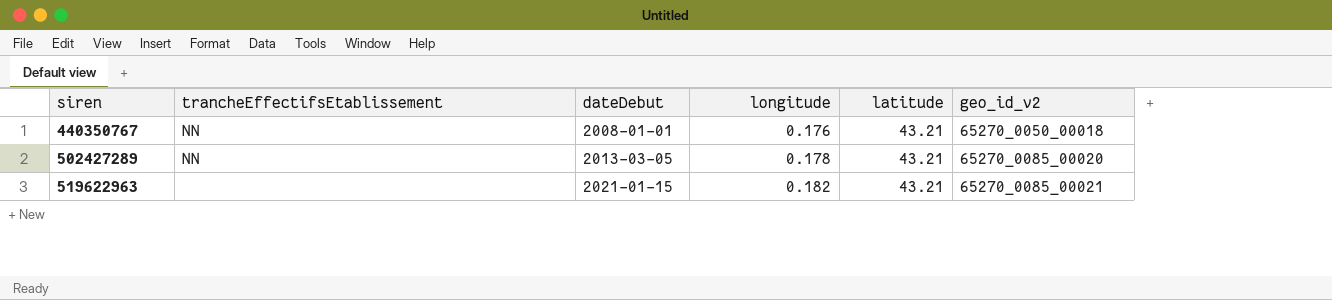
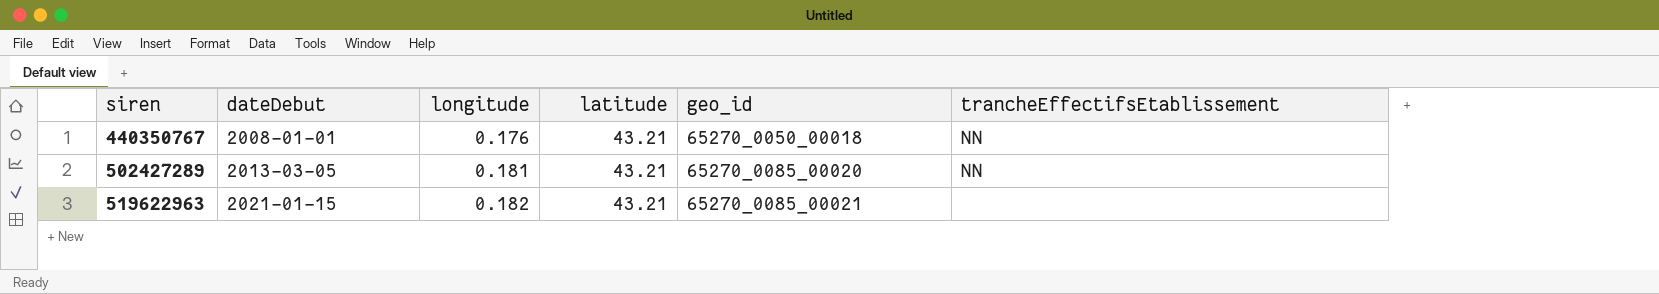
column name: geo_id_v2 -> geo_id
column trancheEffectifsEtablissement | position: 2 -> 6
502427289 | longitude: 0.178 -> 0.181

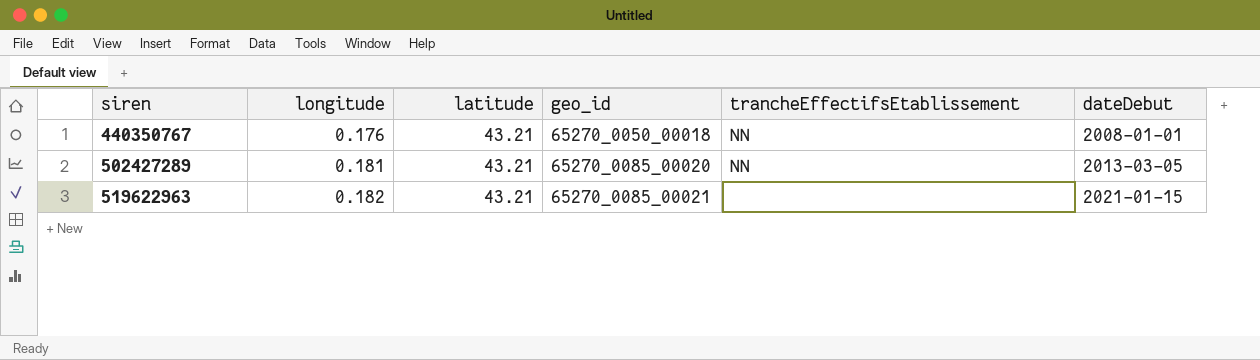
column dateDebut | position: 2 -> 6

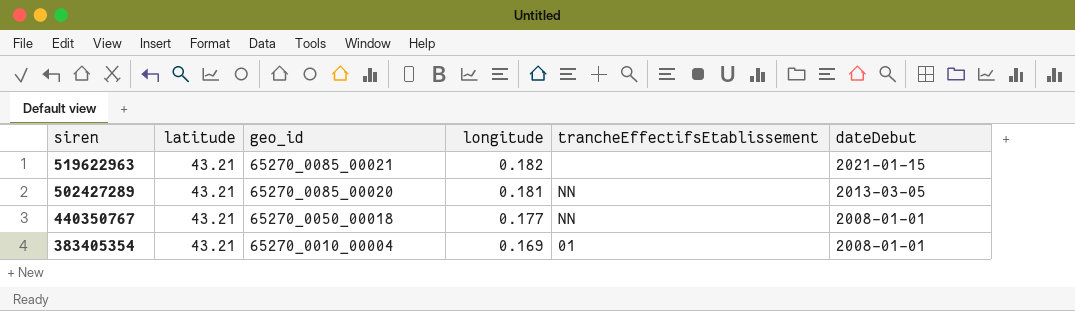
row order: siren ascending -> siren descending
column longitude | position: 2 -> 4
440350767 | longitude: 0.176 -> 0.177
row 383405354: none -> 43.21 | 65270_0010_00004 | 0.169 | 01 | 2008-01-01

